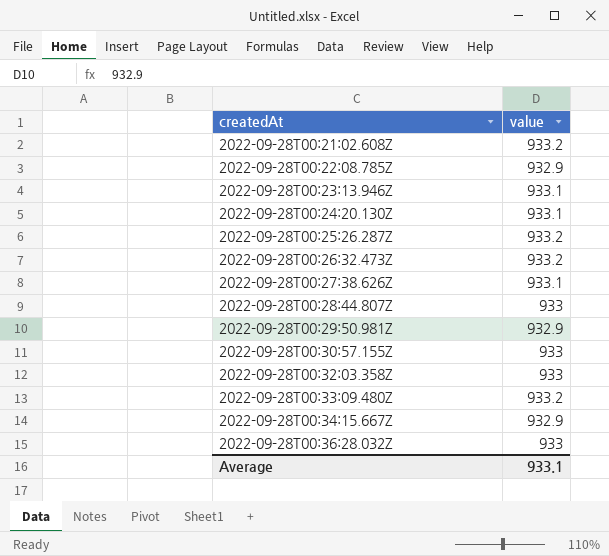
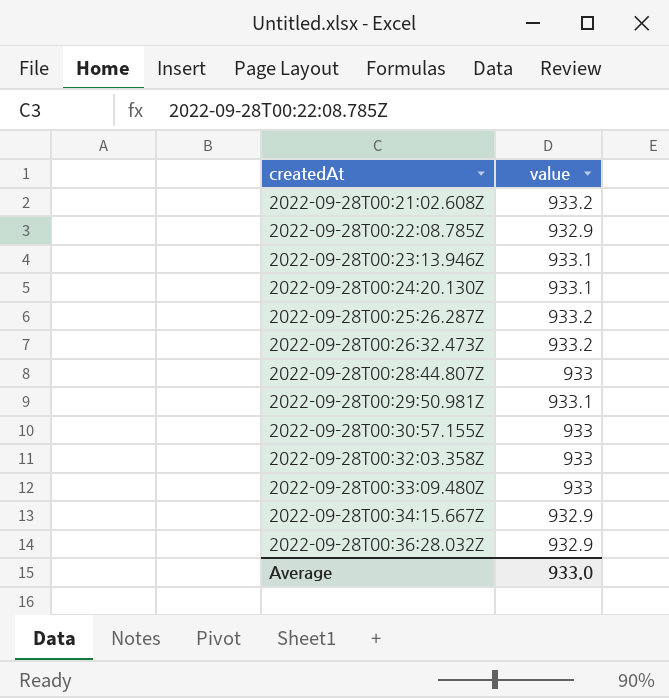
row 2022-09-28T00:27:38.626Z: 933.1 -> none
2022-09-28T00:29:50.981Z | value: 932.9 -> 933.1
2022-09-28T00:33:09.480Z | value: 933.2 -> 933
2022-09-28T00:36:28.032Z | value: 933 -> 932.9
Average | value: 933.1 -> 933.0

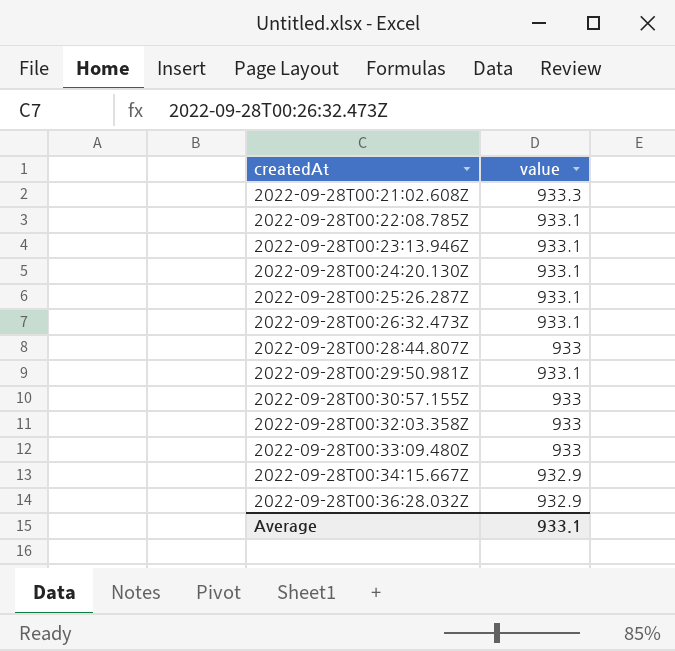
2022-09-28T00:21:02.608Z | value: 933.2 -> 933.3
2022-09-28T00:22:08.785Z | value: 932.9 -> 933.1
2022-09-28T00:25:26.287Z | value: 933.2 -> 933.1
2022-09-28T00:26:32.473Z | value: 933.2 -> 933.1
Average | value: 933.0 -> 933.1

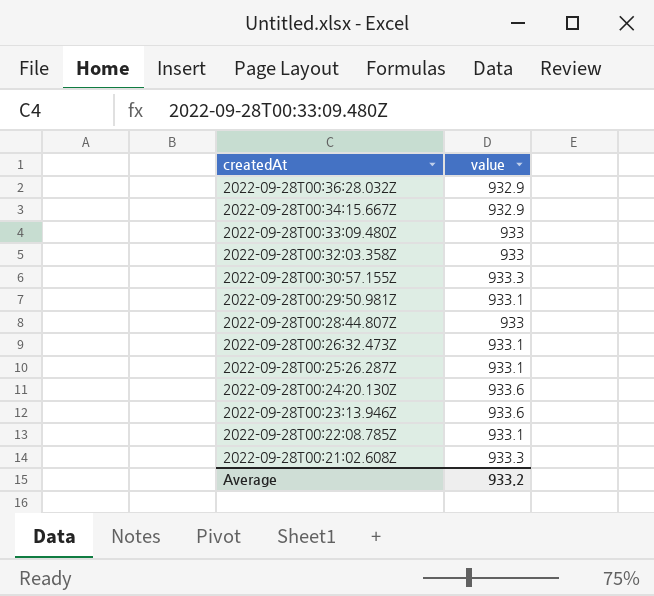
row order: createdAt ascending -> createdAt descending
2022-09-28T00:30:57.155Z | value: 933 -> 933.3
2022-09-28T00:24:20.130Z | value: 933.1 -> 933.6
2022-09-28T00:23:13.946Z | value: 933.1 -> 933.6
Average | value: 933.1 -> 933.2

